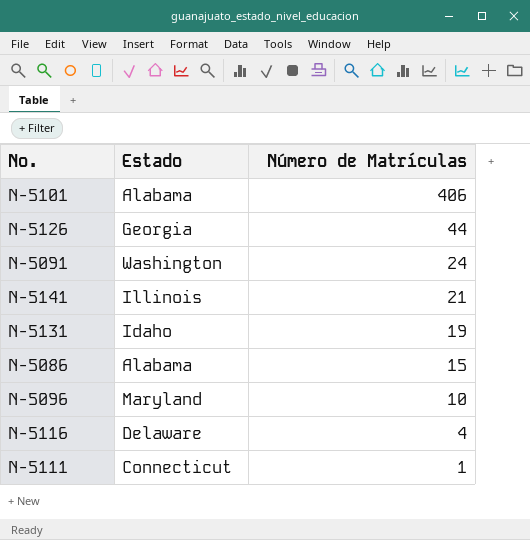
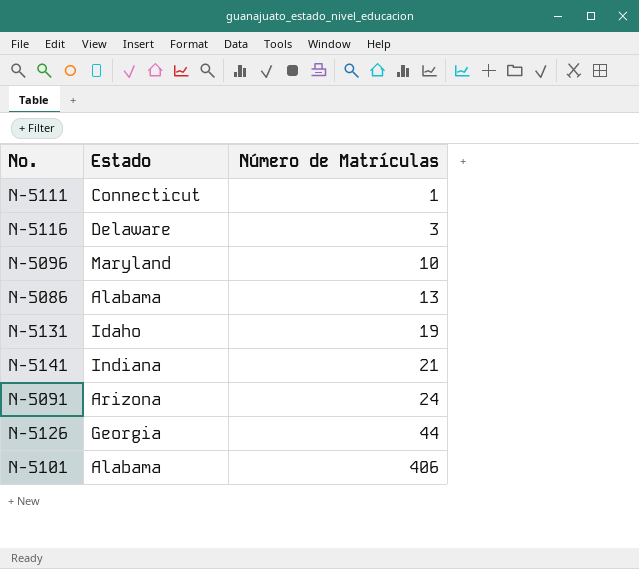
row order: Número de Matrículas descending -> Número de Matrículas ascending
N-5116 | Número de Matrículas: 4 -> 3
N-5086 | Número de Matrículas: 15 -> 13
N-5141 | Estado: Illinois -> Indiana
N-5091 | Estado: Washington -> Arizona

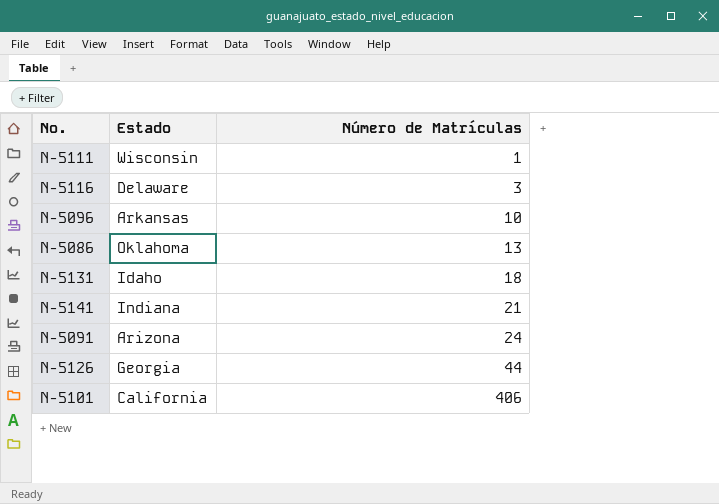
N-5111 | Estado: Connecticut -> Wisconsin
N-5096 | Estado: Maryland -> Arkansas
N-5086 | Estado: Alabama -> Oklahoma
N-5131 | Número de Matrículas: 19 -> 18
N-5101 | Estado: Alabama -> California

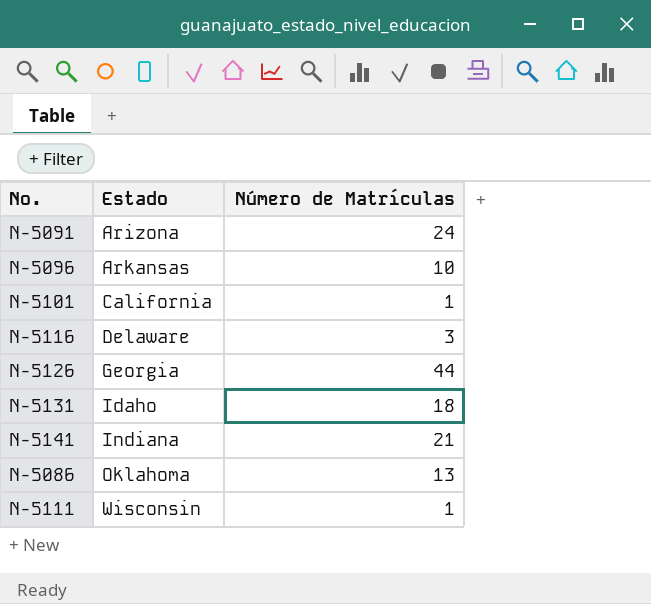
row order: Número de Matrículas ascending -> Estado ascending
N-5101 | Número de Matrículas: 406 -> 1

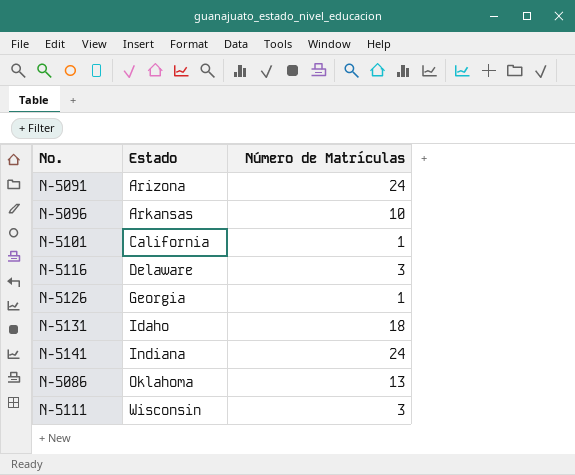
N-5126 | Número de Matrículas: 44 -> 1
N-5141 | Número de Matrículas: 21 -> 24
N-5111 | Número de Matrículas: 1 -> 3

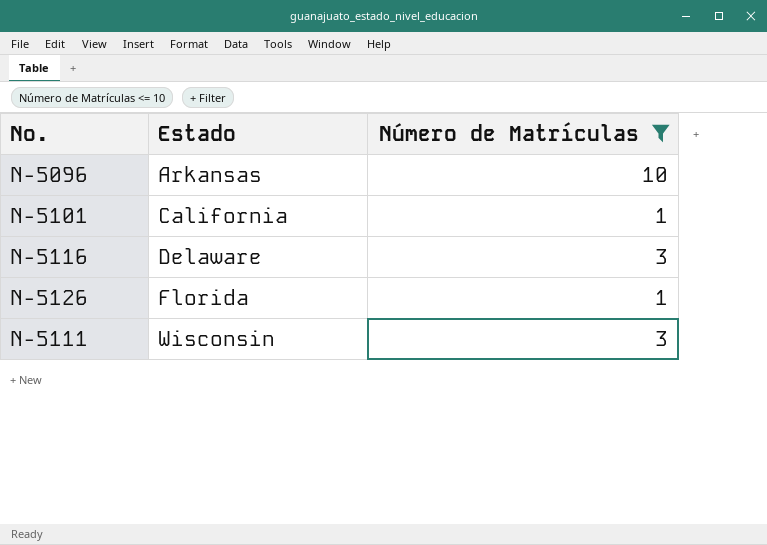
filter: none -> Número de Matrículas <= 10
N-5126 | Estado: Georgia -> Florida

